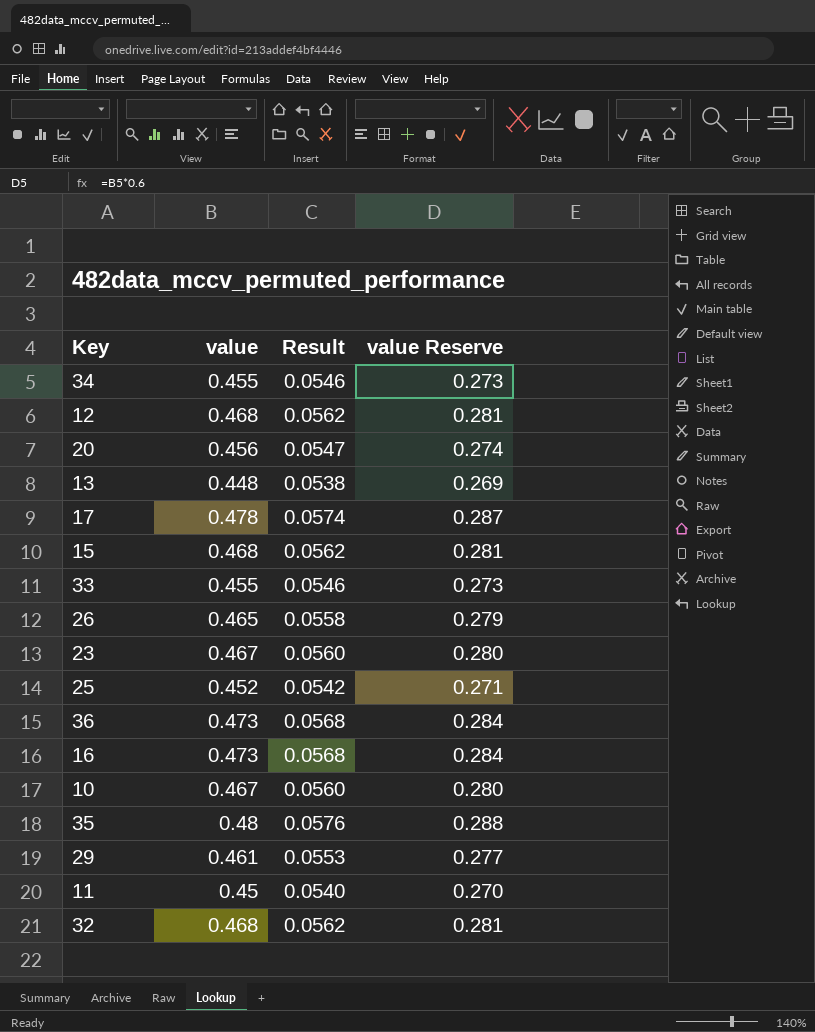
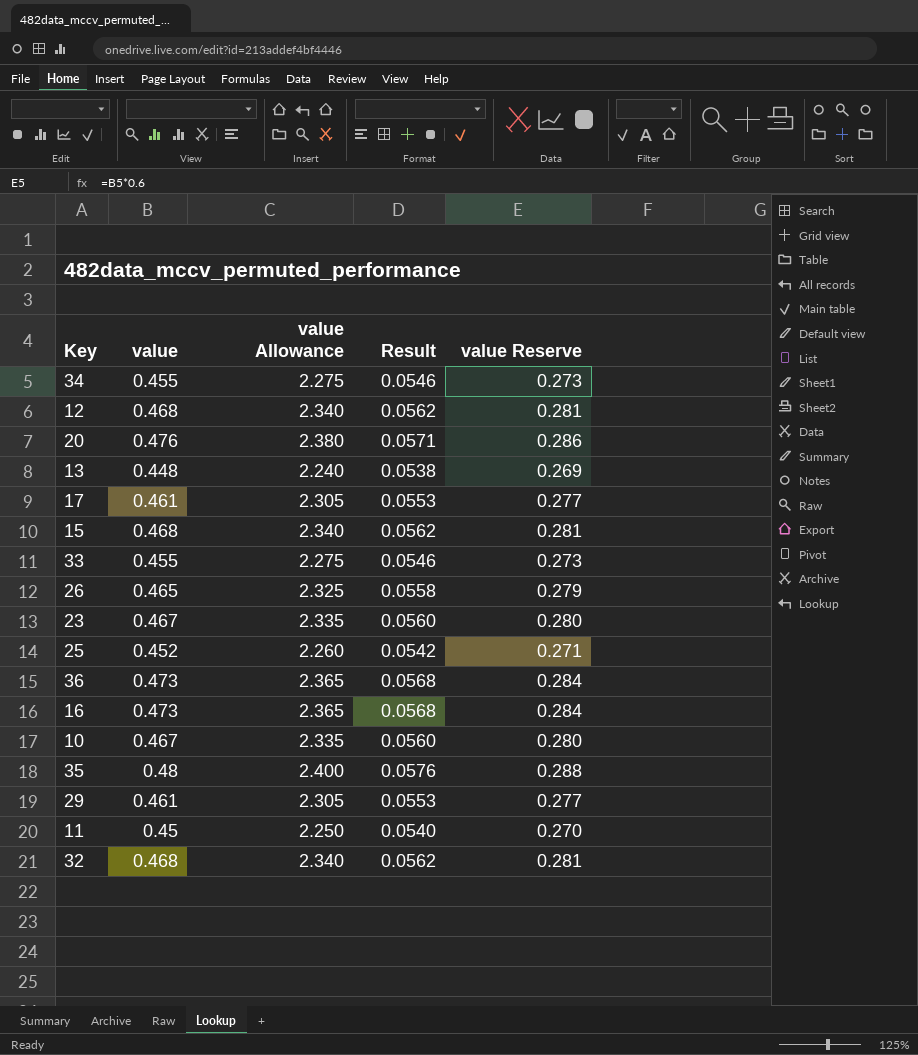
column value Allowance | formula: none -> [value] * 5
20 | value: 0.456 -> 0.476
20 | Result: 0.0547 -> 0.0571
20 | value Reserve: 0.274 -> 0.286
17 | value: 0.478 -> 0.461
17 | Result: 0.0574 -> 0.0553
17 | value Reserve: 0.287 -> 0.277

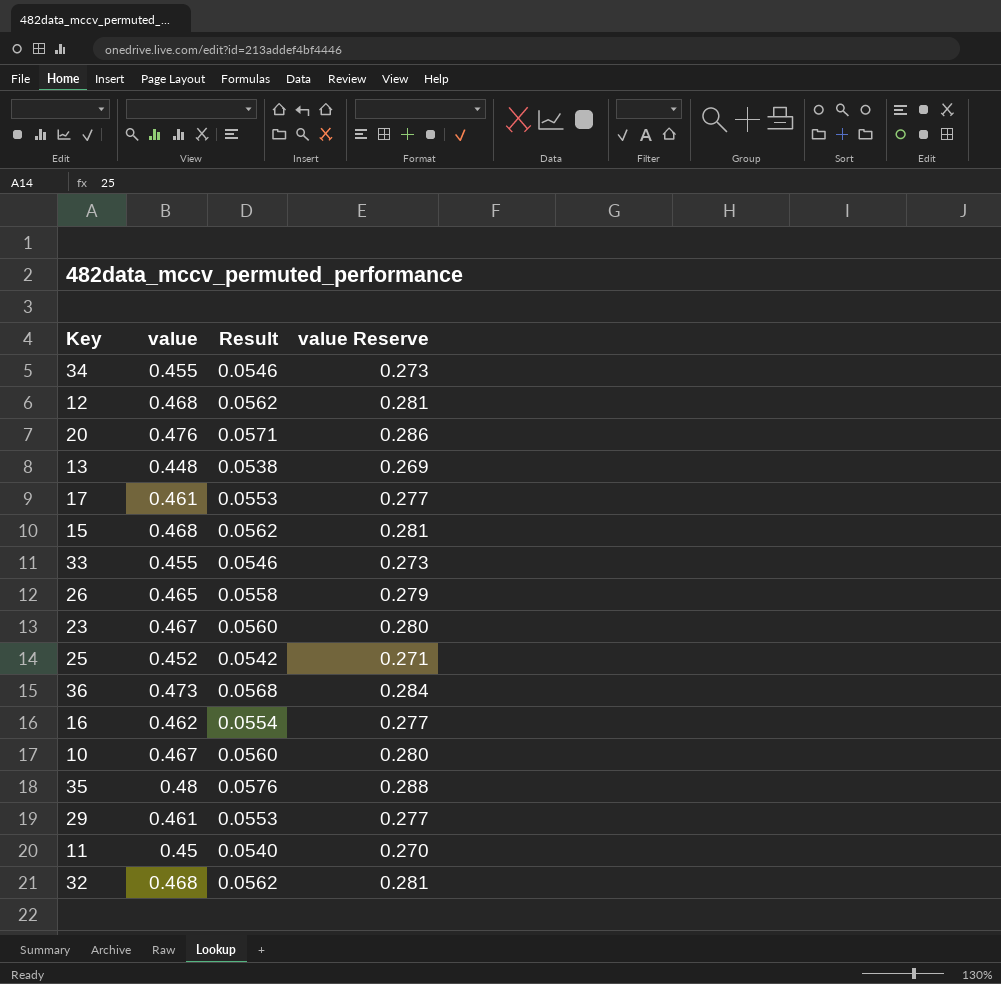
column value Allowance | formula: [value] * 5 -> none
16 | value: 0.473 -> 0.462
16 | Result: 0.0568 -> 0.0554
16 | value Reserve: 0.284 -> 0.277

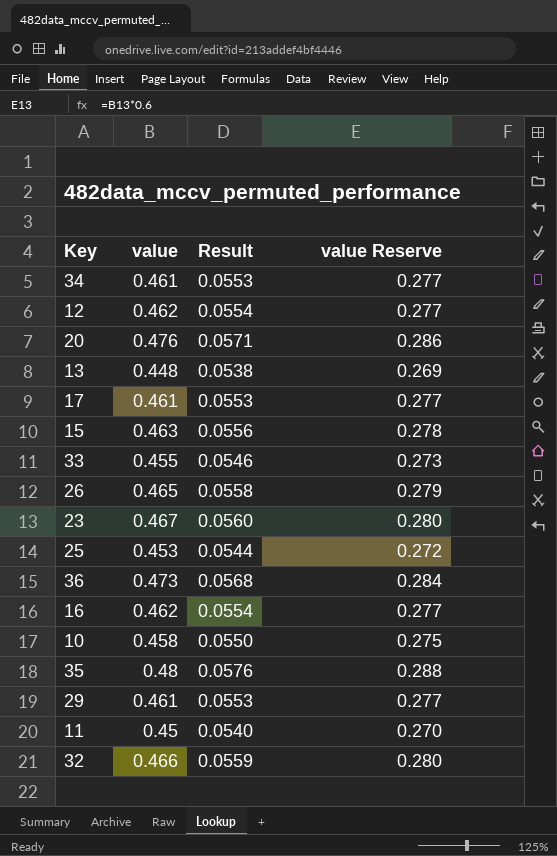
34 | value: 0.455 -> 0.461
34 | Result: 0.0546 -> 0.0553
34 | value Reserve: 0.273 -> 0.277
12 | value: 0.468 -> 0.462
12 | Result: 0.0562 -> 0.0554
12 | value Reserve: 0.281 -> 0.277
15 | value: 0.468 -> 0.463
15 | Result: 0.0562 -> 0.0556
15 | value Reserve: 0.281 -> 0.278
25 | value: 0.452 -> 0.453
25 | Result: 0.0542 -> 0.0544
25 | value Reserve: 0.271 -> 0.272
10 | value: 0.467 -> 0.458
10 | Result: 0.0560 -> 0.0550
10 | value Reserve: 0.280 -> 0.275
32 | value: 0.468 -> 0.466
32 | Result: 0.0562 -> 0.0559
32 | value Reserve: 0.281 -> 0.280

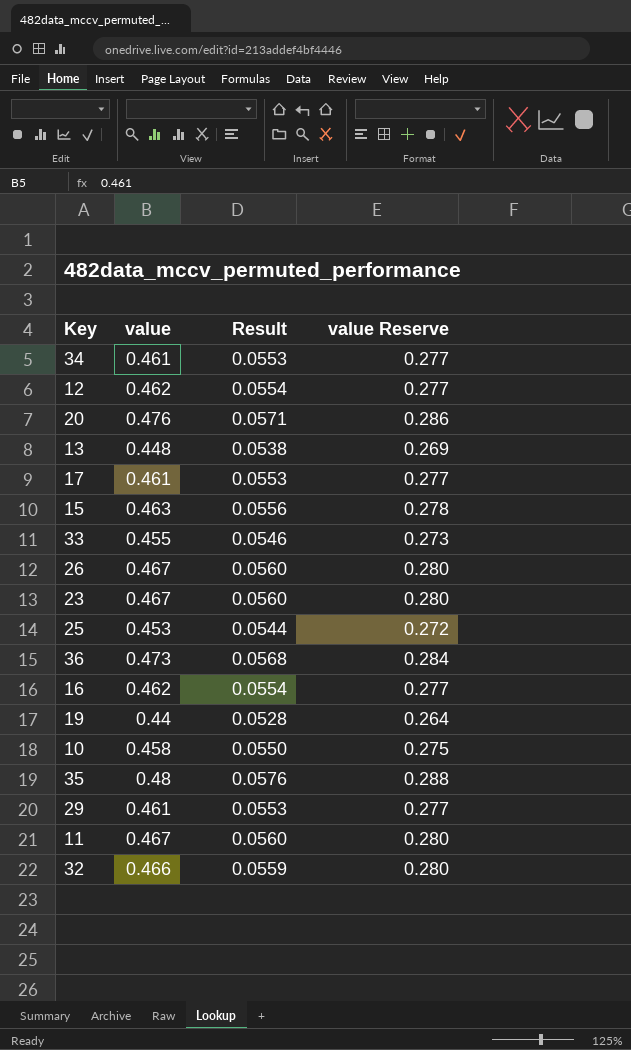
26 | value: 0.465 -> 0.467
26 | Result: 0.0558 -> 0.0560
26 | value Reserve: 0.279 -> 0.280
row 19: none -> 0.44 | 0.0528 | 0.264
11 | value: 0.45 -> 0.467
11 | Result: 0.0540 -> 0.0560
11 | value Reserve: 0.270 -> 0.280

